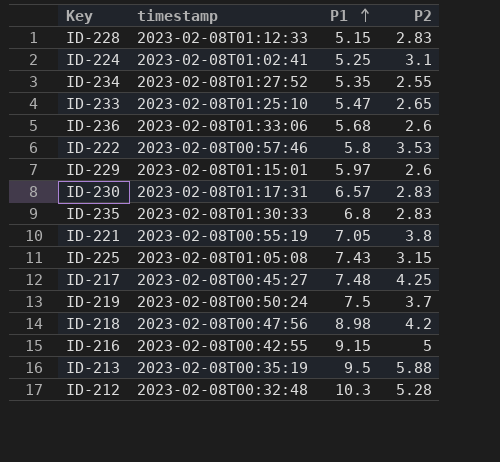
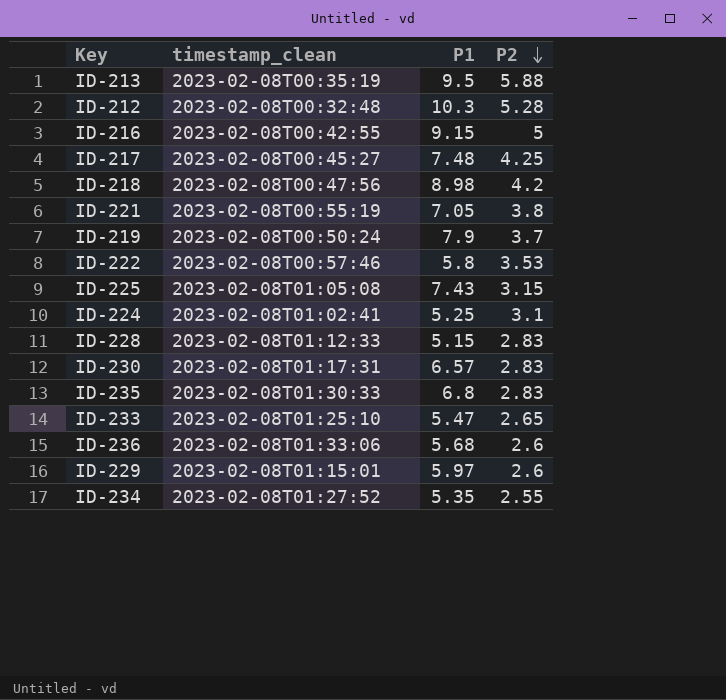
row order: P1 ascending -> P2 descending
column name: timestamp -> timestamp_clean
ID-219 | P1: 7.5 -> 7.9

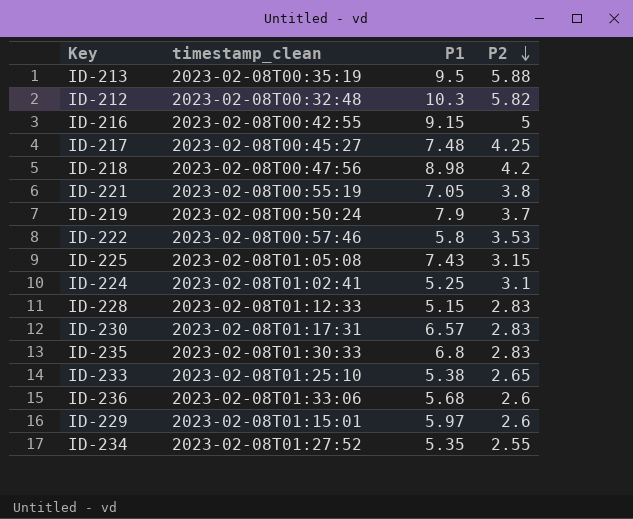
ID-212 | P2: 5.28 -> 5.82
ID-233 | P1: 5.47 -> 5.38

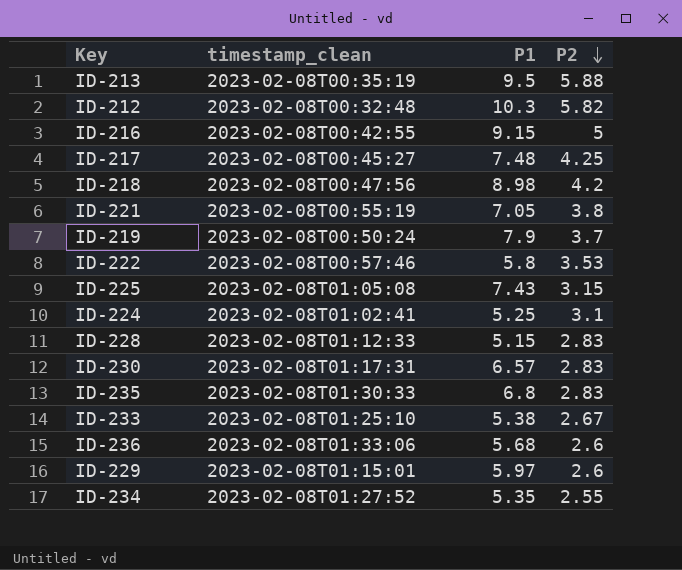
ID-233 | P2: 2.65 -> 2.67

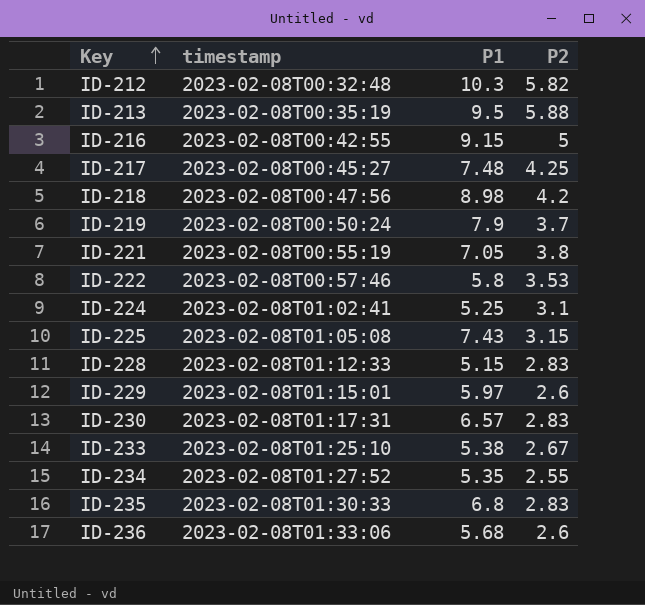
row order: P2 descending -> Key ascending
column name: timestamp_clean -> timestamp

